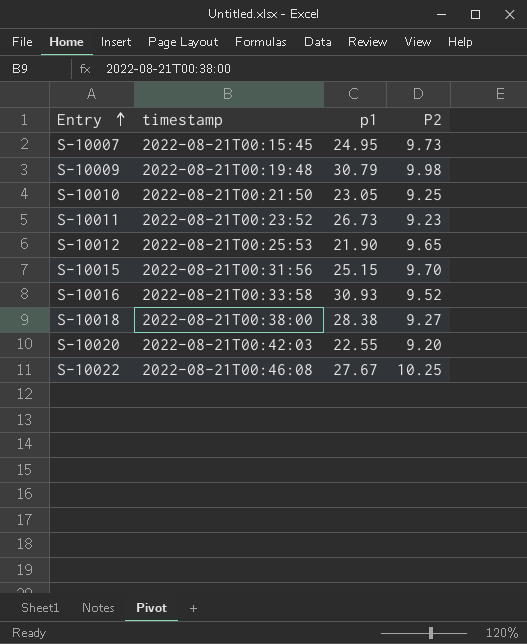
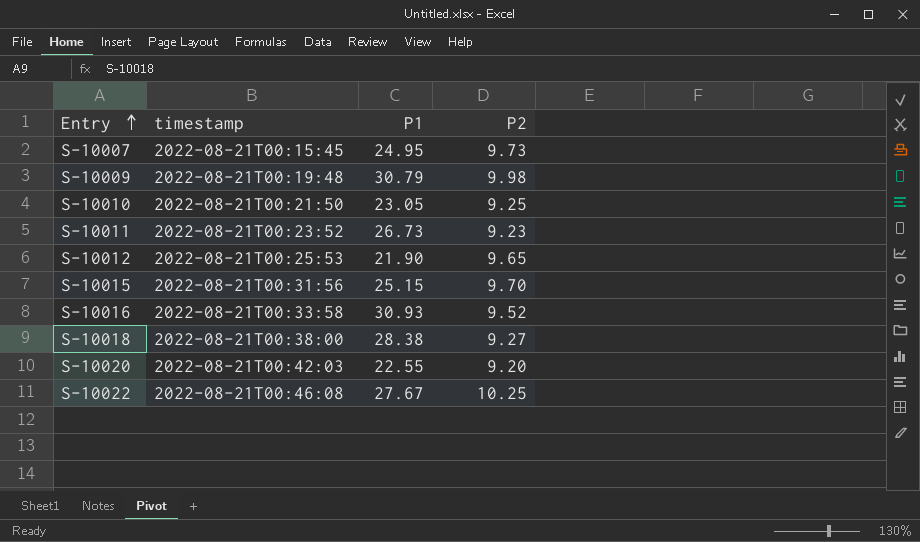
column name: p1 -> P1

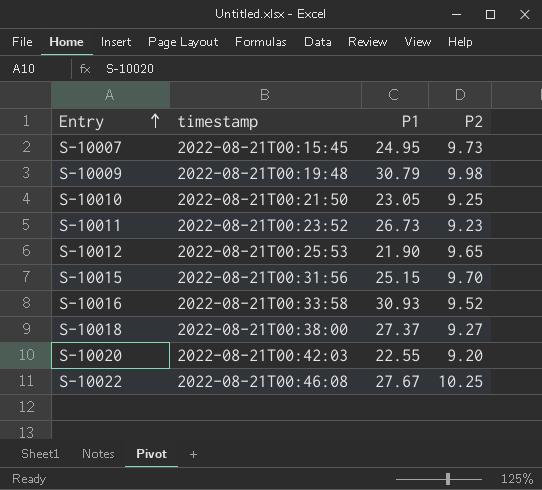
S-10018 | P1: 28.38 -> 27.37

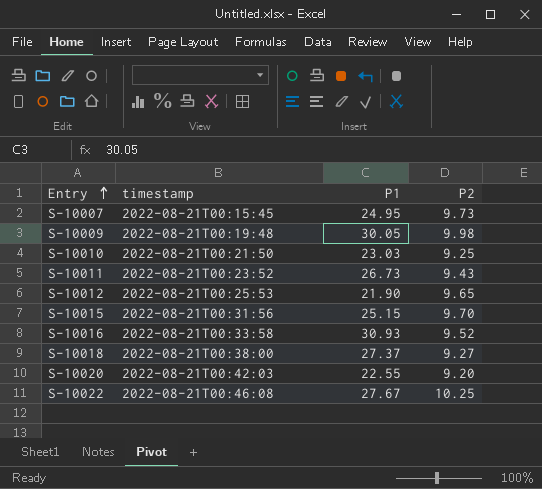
S-10009 | P1: 30.79 -> 30.05
S-10010 | P1: 23.05 -> 23.03
S-10011 | P2: 9.23 -> 9.43

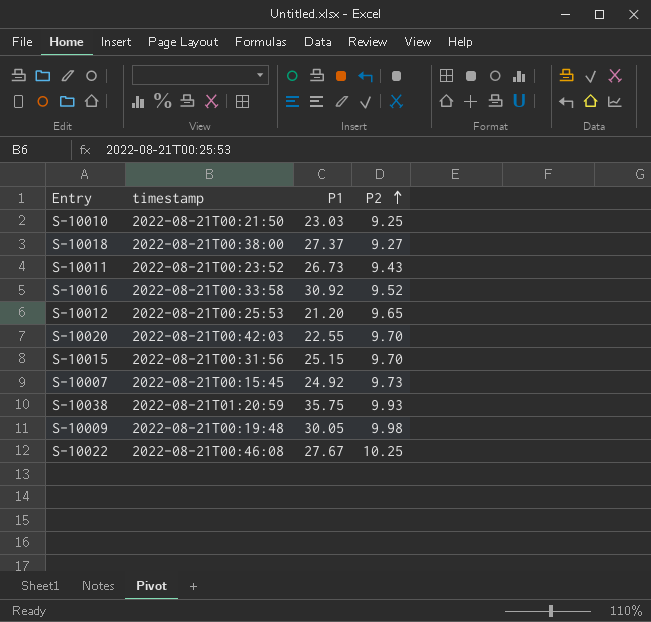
row order: Entry ascending -> P2 ascending
S-10016 | P1: 30.93 -> 30.92
S-10012 | P1: 21.90 -> 21.20
S-10020 | P2: 9.20 -> 9.70
S-10007 | P1: 24.95 -> 24.92
row S-10038: none -> 2022-08-21T01:20:59 | 35.75 | 9.93

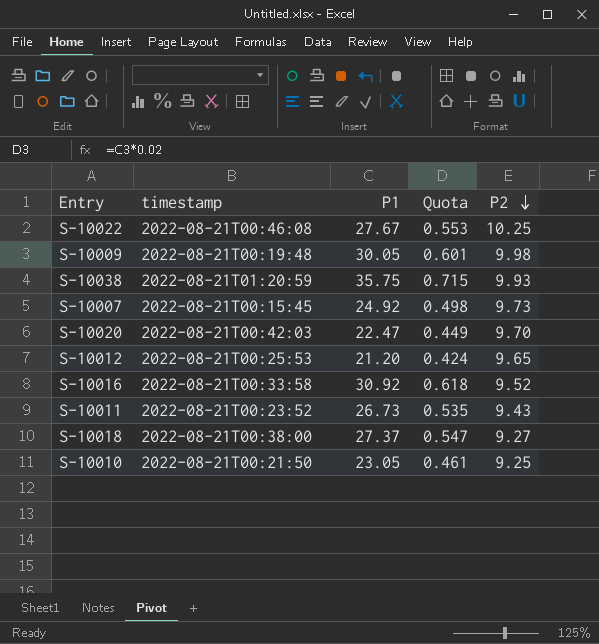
row order: P2 ascending -> P2 descending
column Quota | formula: none -> [P1] * 0.02
row S-10015: 2022-08-21T00:31:56 | 25.15 | 9.70 -> none
S-10020 | P1: 22.55 -> 22.47
S-10010 | P1: 23.03 -> 23.05

